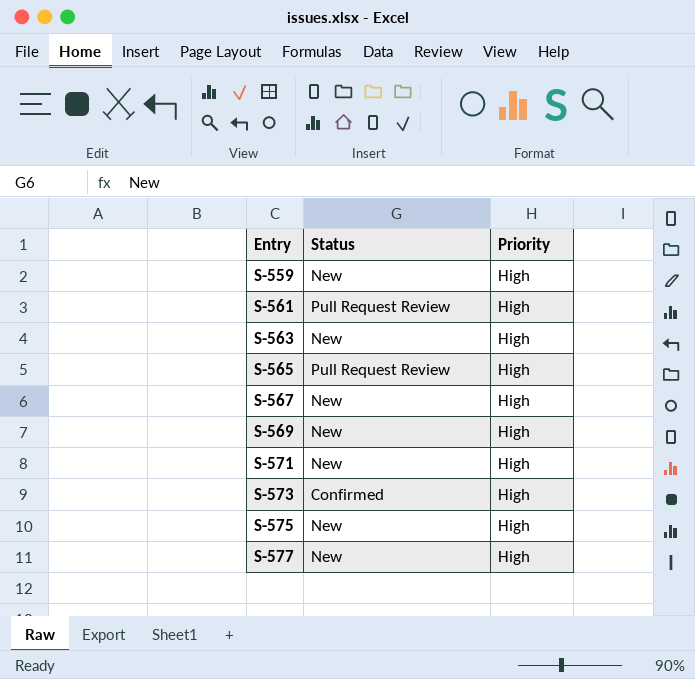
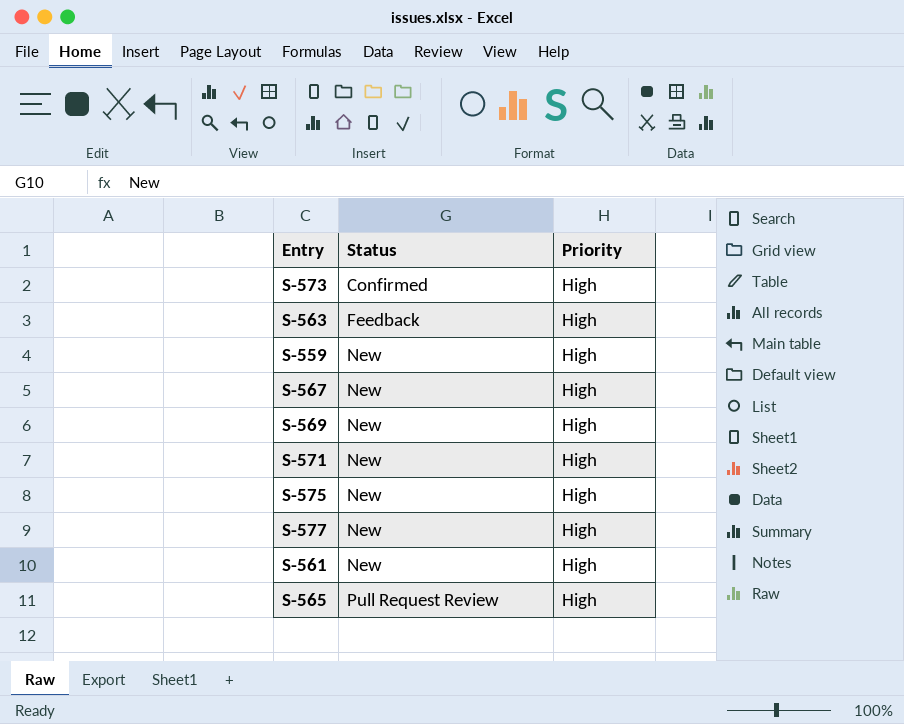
row order: Entry ascending -> Status ascending
S-563 | Status: New -> Feedback
S-561 | Status: Pull Request Review -> New

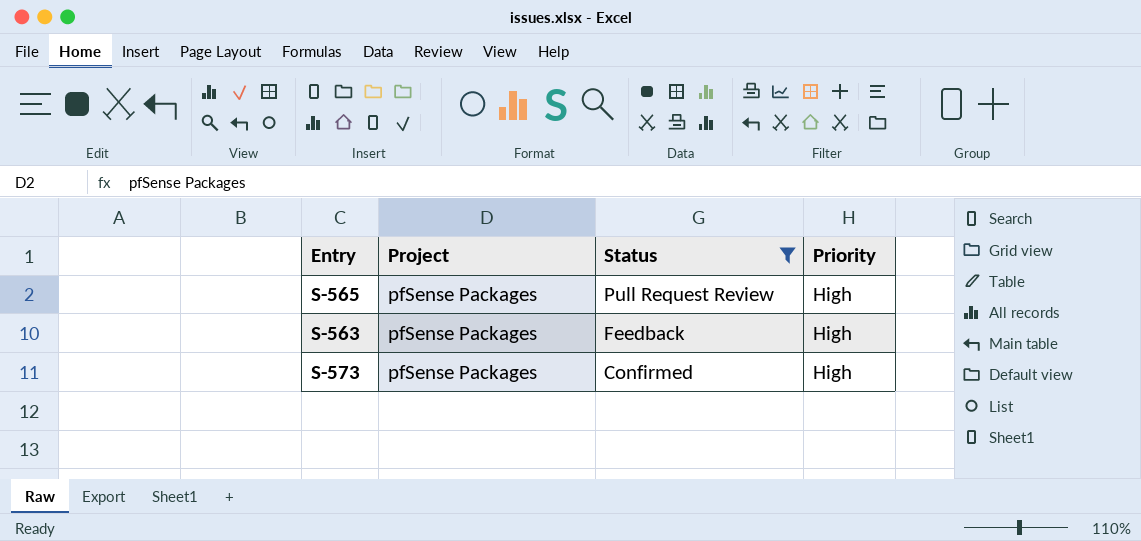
filter: none -> Status != New
row order: Status ascending -> Status descending
column Project | position: none -> 2

